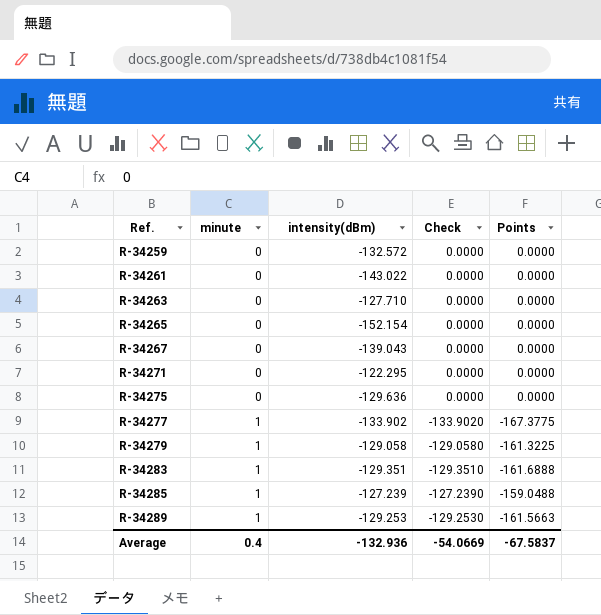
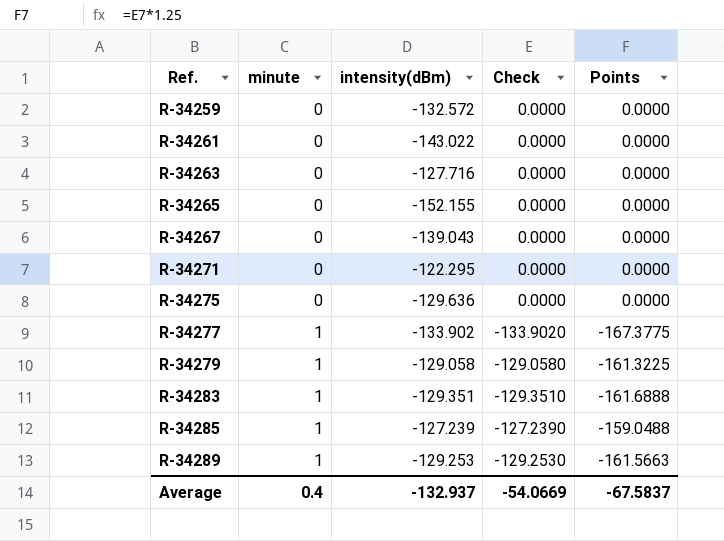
R-34263 | intensity(dBm): -127.710 -> -127.716
R-34265 | intensity(dBm): -152.154 -> -152.155
Average | intensity(dBm): -132.936 -> -132.937

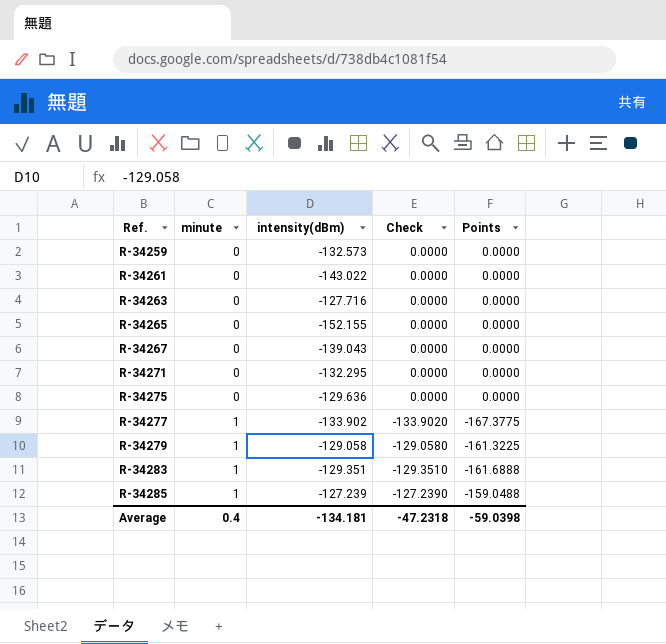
row R-34289: 1 | -129.253 | -129.2530 | -161.5663 -> none
R-34259 | intensity(dBm): -132.572 -> -132.573
R-34271 | intensity(dBm): -122.295 -> -132.295
Average | intensity(dBm): -132.937 -> -134.181
Average | Check: -54.0669 -> -47.2318
Average | Points: -67.5837 -> -59.0398

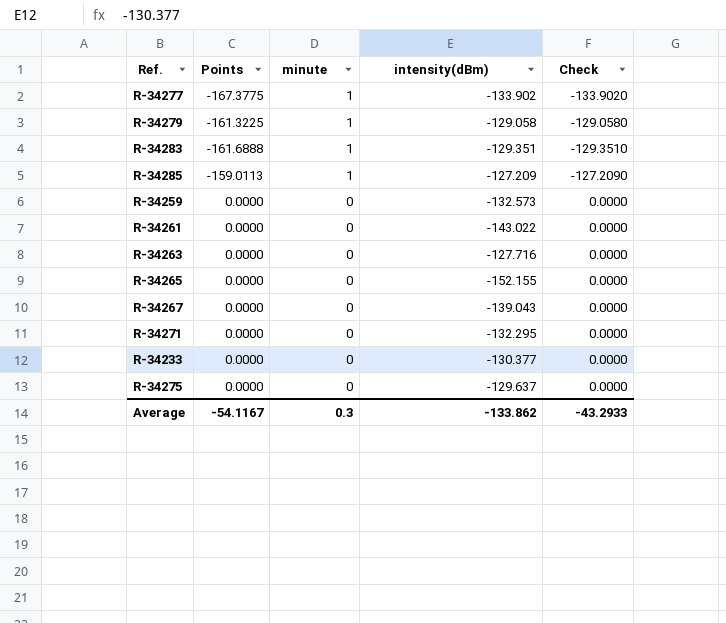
row order: Ref. ascending -> minute descending
column Points | position: 5 -> 2
R-34285 | Points: -159.0488 -> -159.0113
R-34285 | intensity(dBm): -127.239 -> -127.209
R-34285 | Check: -127.2390 -> -127.2090
row R-34233: none -> 0.0000 | 0 | -130.377 | 0.0000
R-34275 | intensity(dBm): -129.636 -> -129.637
Average | Points: -59.0398 -> -54.1167
Average | minute: 0.4 -> 0.3
Average | intensity(dBm): -134.181 -> -133.862
Average | Check: -47.2318 -> -43.2933

